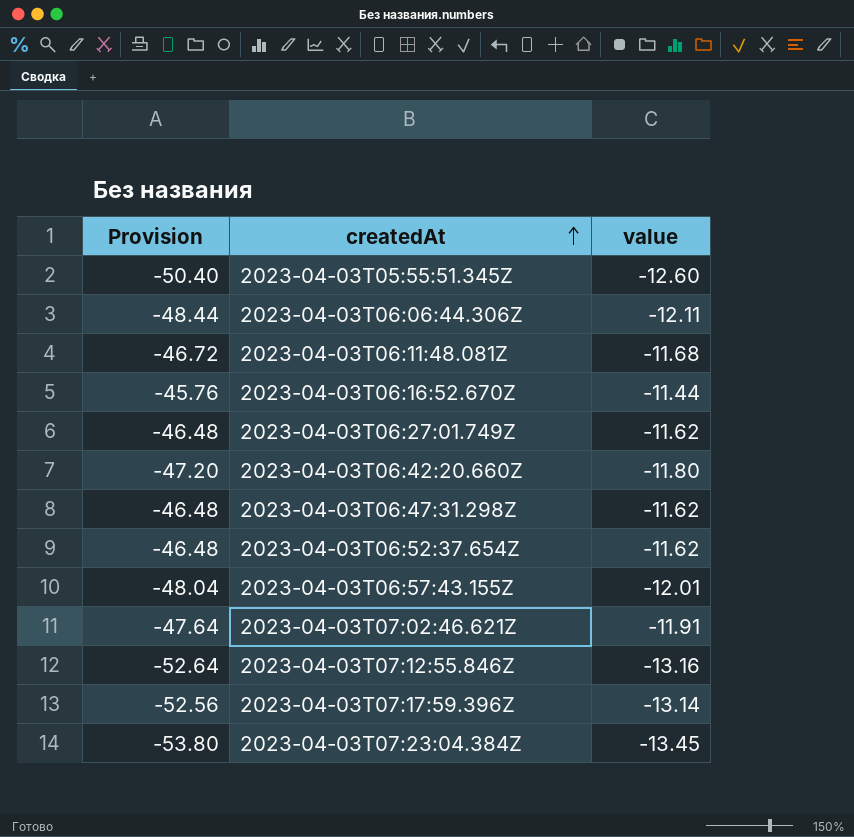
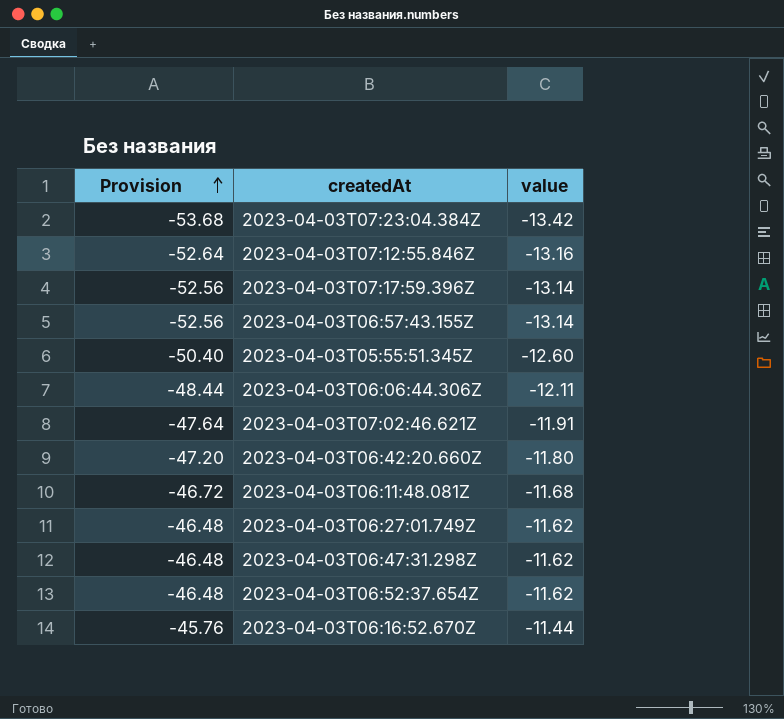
row order: createdAt ascending -> Provision ascending
2023-04-03T07:23:04.384Z | Provision: -53.80 -> -53.68
2023-04-03T07:23:04.384Z | value: -13.45 -> -13.42
2023-04-03T06:57:43.155Z | Provision: -48.04 -> -52.56
2023-04-03T06:57:43.155Z | value: -12.01 -> -13.14

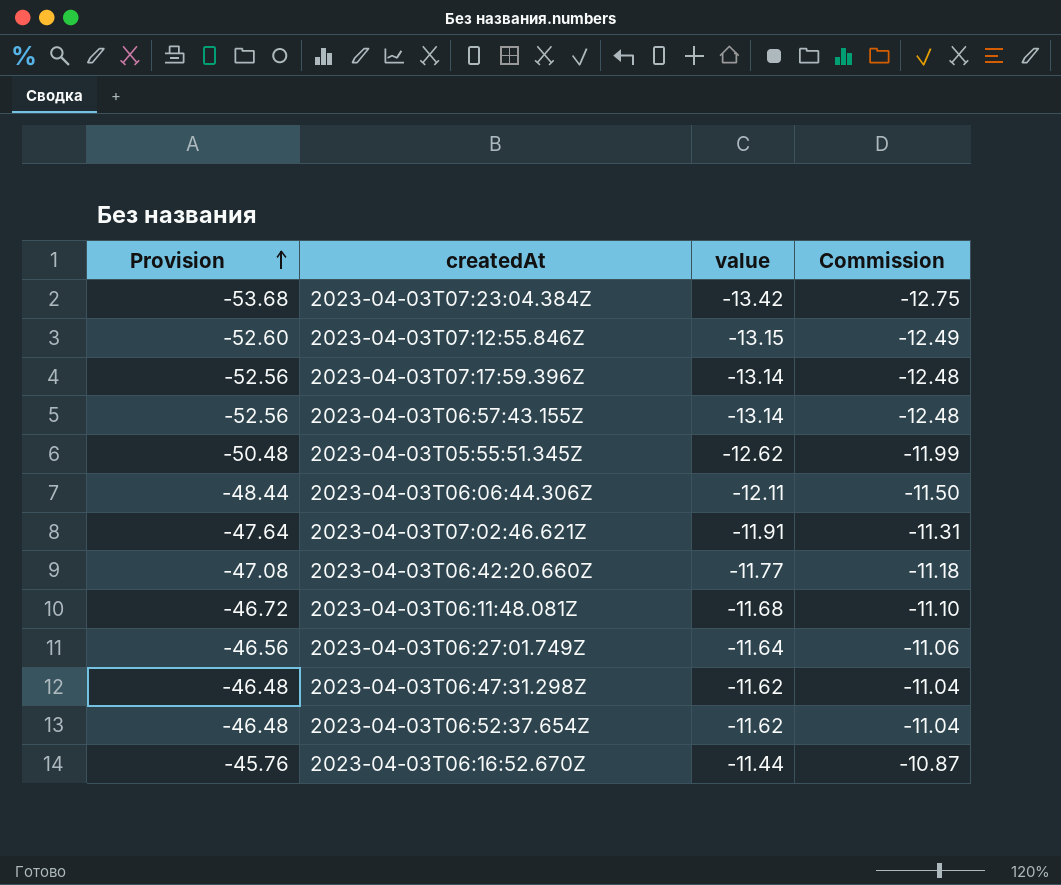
column Commission | formula: none -> [value] * 0.95
2023-04-03T07:12:55.846Z | Provision: -52.64 -> -52.60
2023-04-03T07:12:55.846Z | value: -13.16 -> -13.15
2023-04-03T05:55:51.345Z | Provision: -50.40 -> -50.48
2023-04-03T05:55:51.345Z | value: -12.60 -> -12.62
2023-04-03T06:42:20.660Z | Provision: -47.20 -> -47.08
2023-04-03T06:42:20.660Z | value: -11.80 -> -11.77
2023-04-03T06:27:01.749Z | Provision: -46.48 -> -46.56
2023-04-03T06:27:01.749Z | value: -11.62 -> -11.64

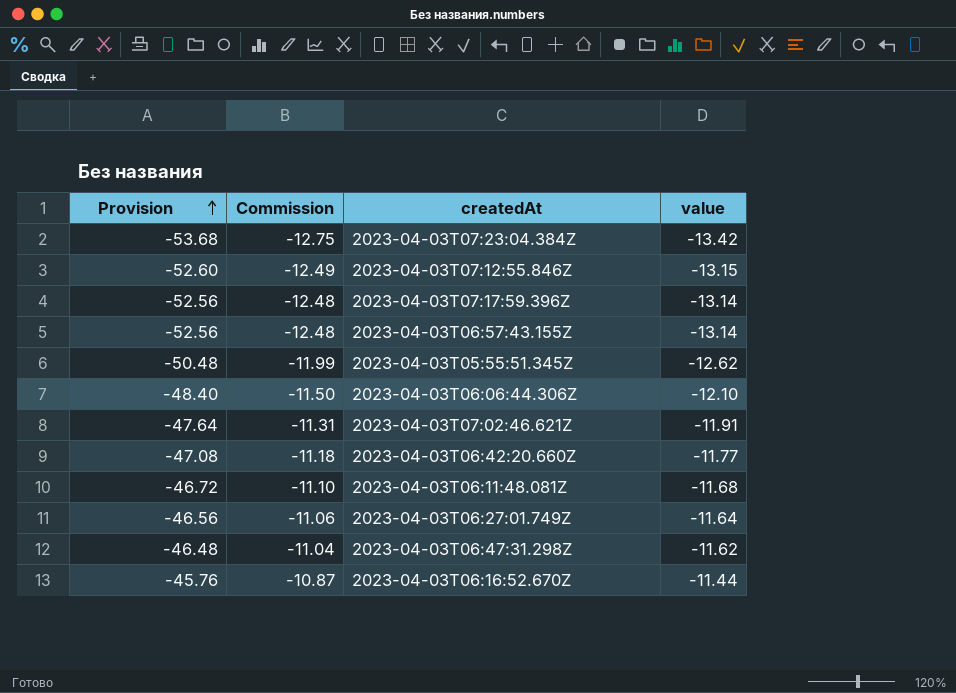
column Commission | position: 4 -> 2
row 2023-04-03T06:52:37.654Z: -46.48 | -11.62 | -11.04 -> none
2023-04-03T06:06:44.306Z | Provision: -48.44 -> -48.40
2023-04-03T06:06:44.306Z | value: -12.11 -> -12.10

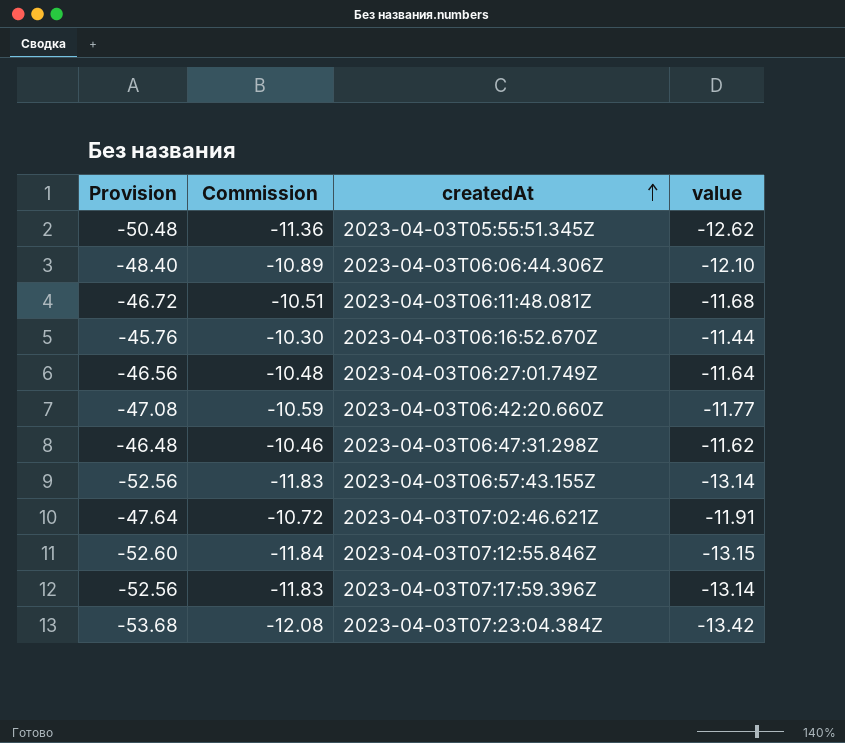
row order: Provision ascending -> createdAt ascending
column Commission | formula: [value] * 0.95 -> [value] * 0.9

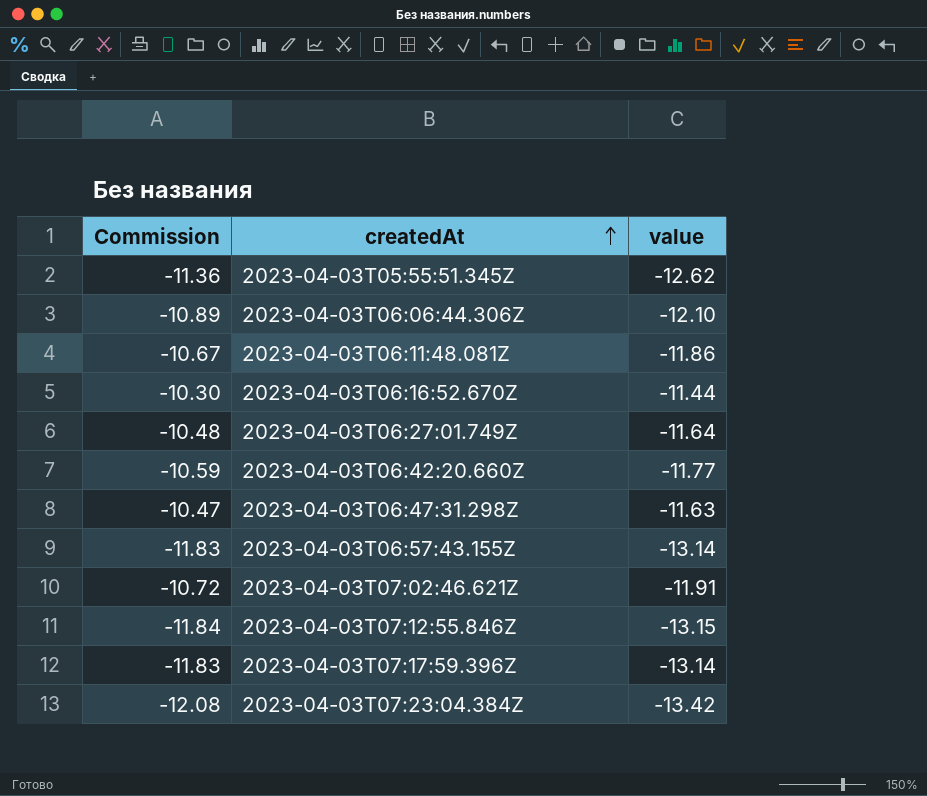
column Provision | formula: [value] * 4 -> none
2023-04-03T06:11:48.081Z | Commission: -10.51 -> -10.67
2023-04-03T06:11:48.081Z | value: -11.68 -> -11.86
2023-04-03T06:47:31.298Z | Commission: -10.46 -> -10.47
2023-04-03T06:47:31.298Z | value: -11.62 -> -11.63

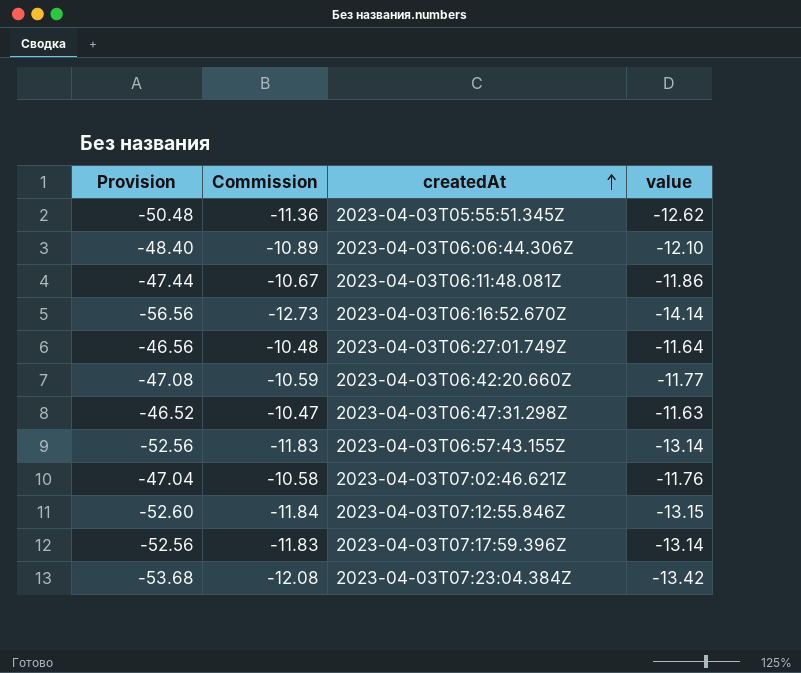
column Provision | formula: none -> [value] * 4
2023-04-03T06:16:52.670Z | Commission: -10.30 -> -12.73
2023-04-03T06:16:52.670Z | value: -11.44 -> -14.14
2023-04-03T07:02:46.621Z | Commission: -10.72 -> -10.58
2023-04-03T07:02:46.621Z | value: -11.91 -> -11.76

